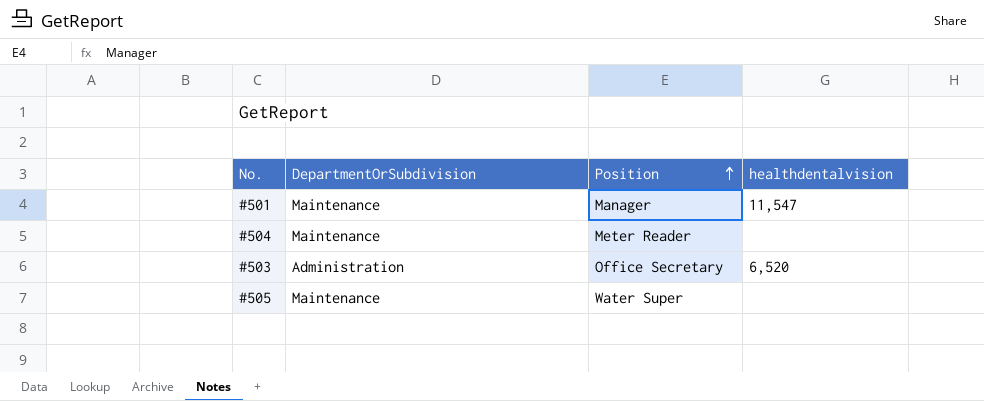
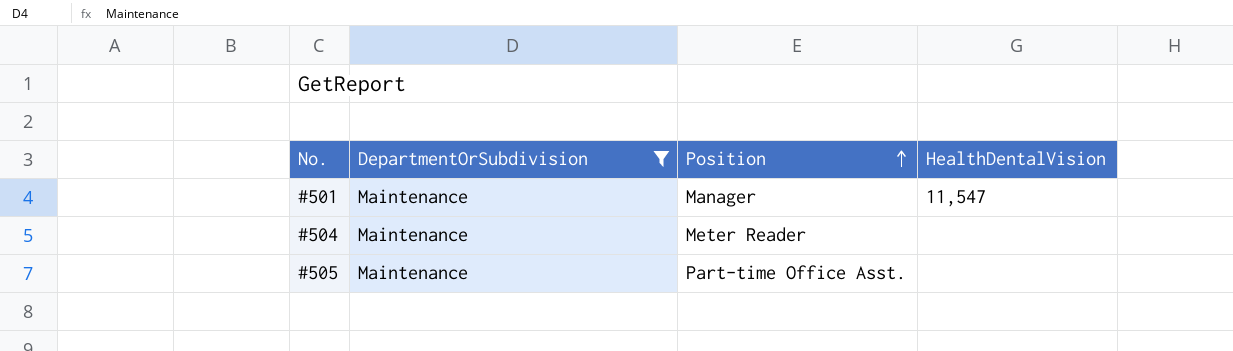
filter: none -> DepartmentOrSubdivision = Maintenance
column name: healthdentalvision -> HealthDentalVision
#505 | Position: Water Super -> Part-time Office Asst.

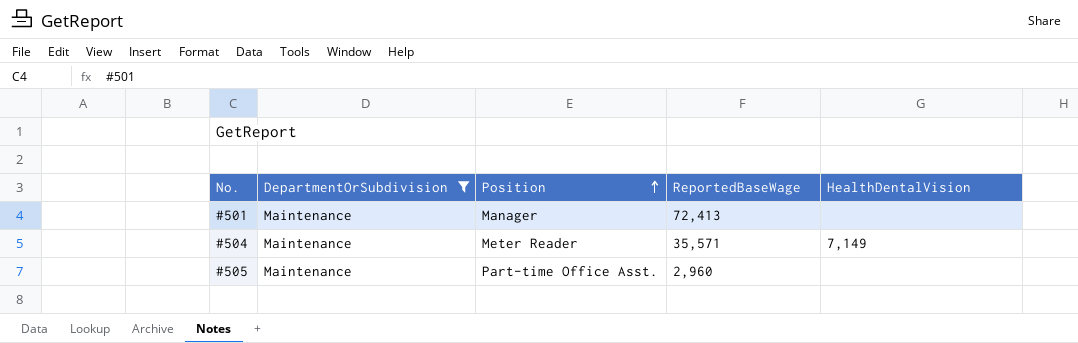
column ReportedBaseWage | position: none -> 4
#501 | HealthDentalVision: 11,547 -> none
#504 | HealthDentalVision: none -> 7,149

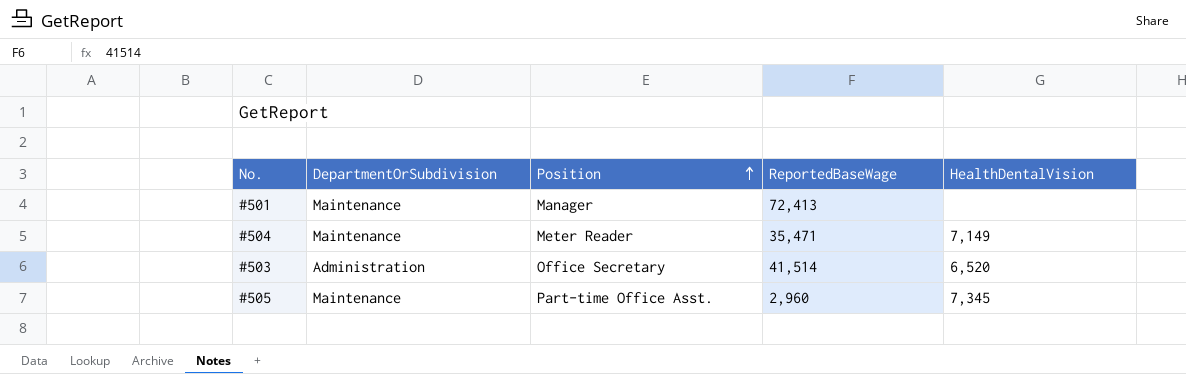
filter: DepartmentOrSubdivision = Maintenance -> none
#504 | ReportedBaseWage: 35,571 -> 35,471
#505 | HealthDentalVision: none -> 7,345

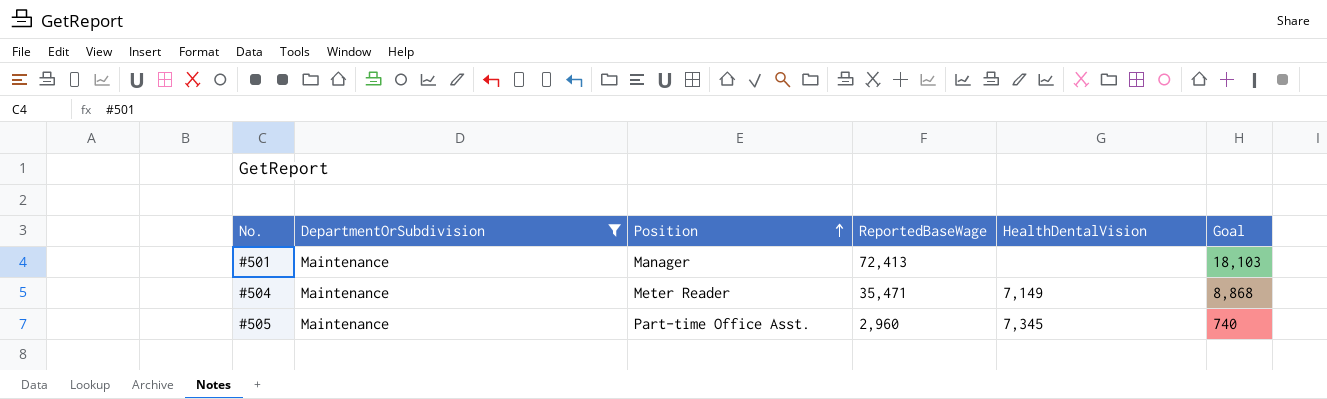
filter: none -> DepartmentOrSubdivision = Maintenance
column Goal | formula: none -> [ReportedBaseWage] * 0.25

